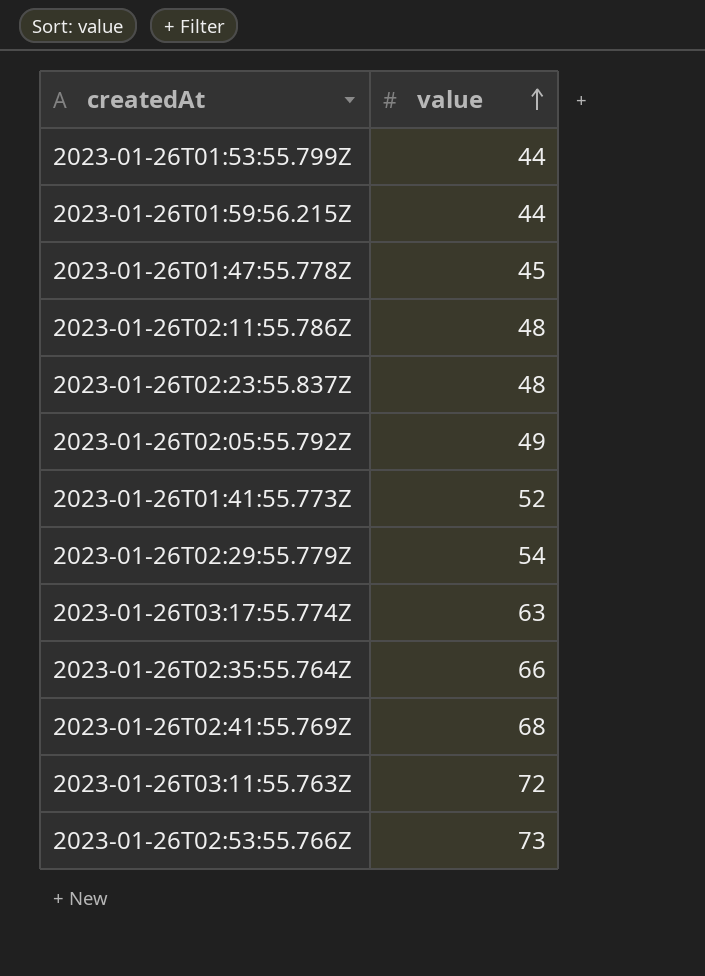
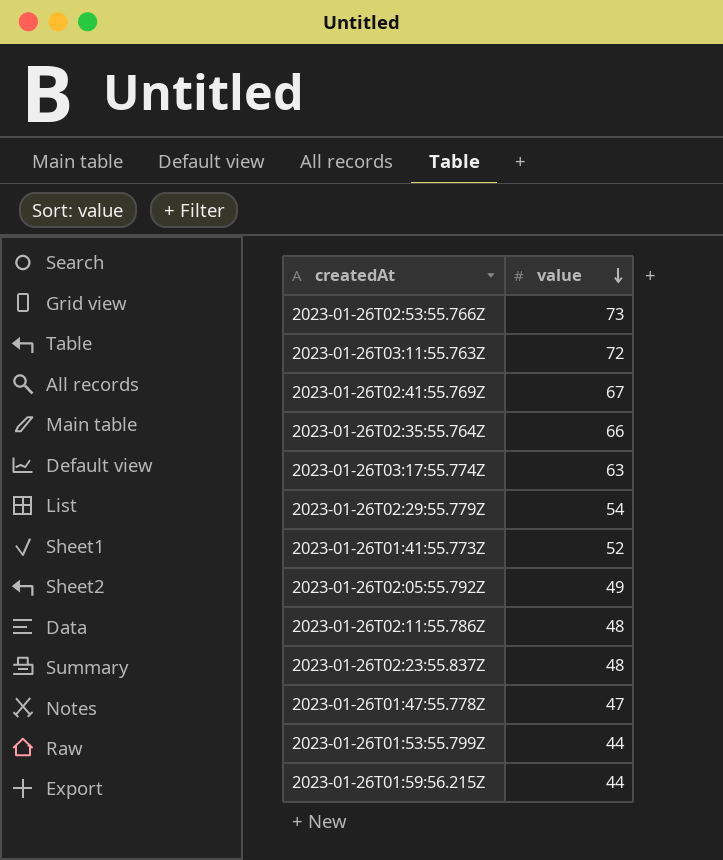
row order: value ascending -> value descending
2023-01-26T02:41:55.769Z | value: 68 -> 67
2023-01-26T01:47:55.778Z | value: 45 -> 47

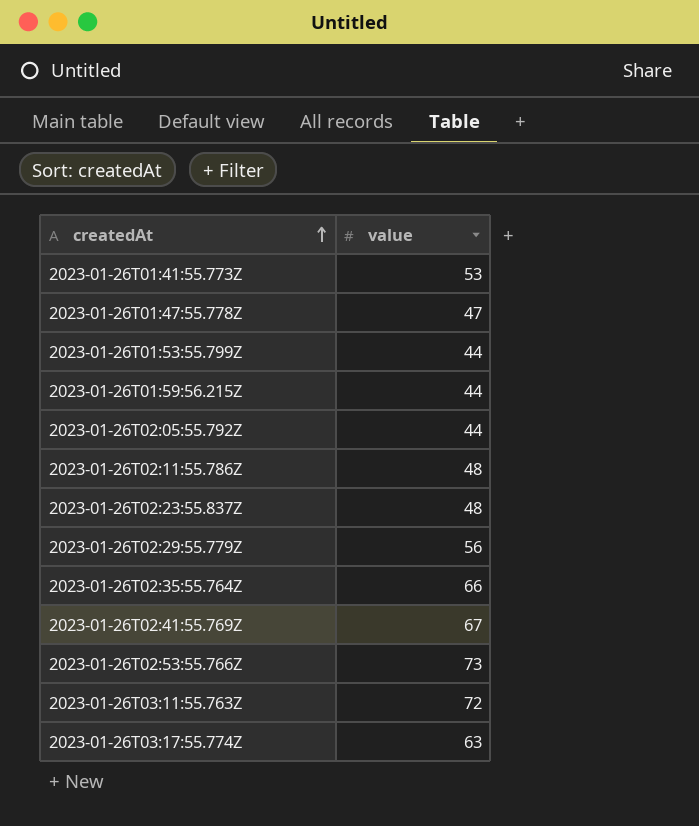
row order: value descending -> createdAt ascending
2023-01-26T01:41:55.773Z | value: 52 -> 53
2023-01-26T02:05:55.792Z | value: 49 -> 44
2023-01-26T02:29:55.779Z | value: 54 -> 56

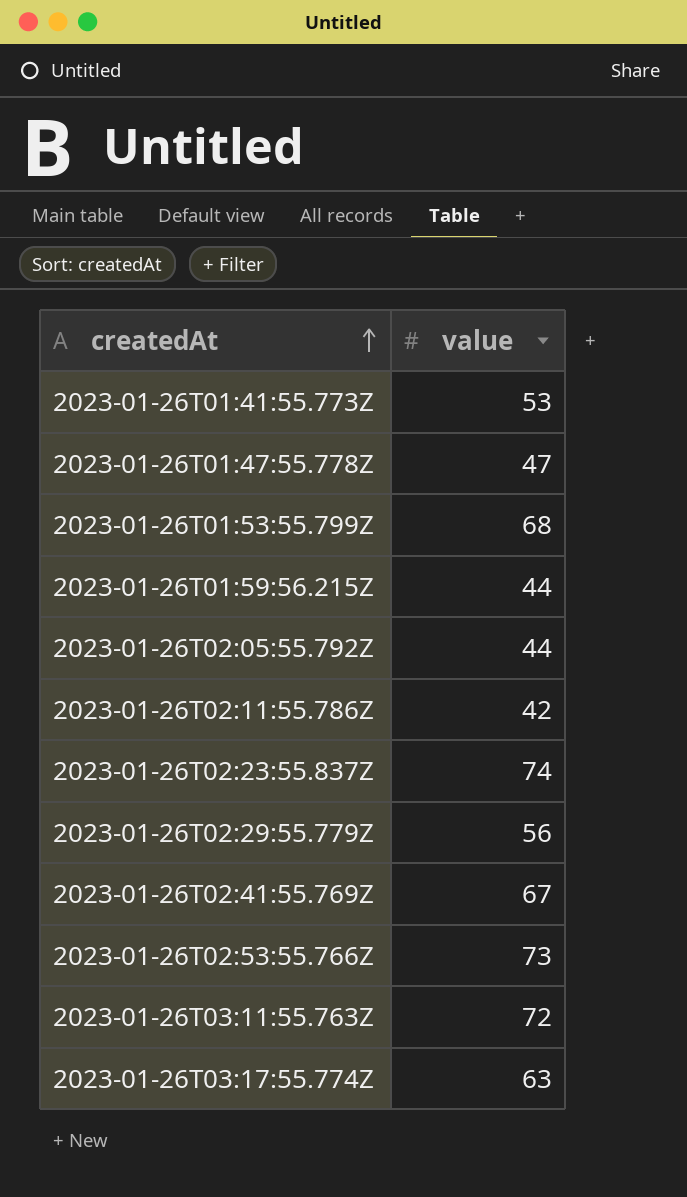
row 2023-01-26T02:35:55.764Z: 66 -> none
2023-01-26T01:53:55.799Z | value: 44 -> 68
2023-01-26T02:11:55.786Z | value: 48 -> 42
2023-01-26T02:23:55.837Z | value: 48 -> 74

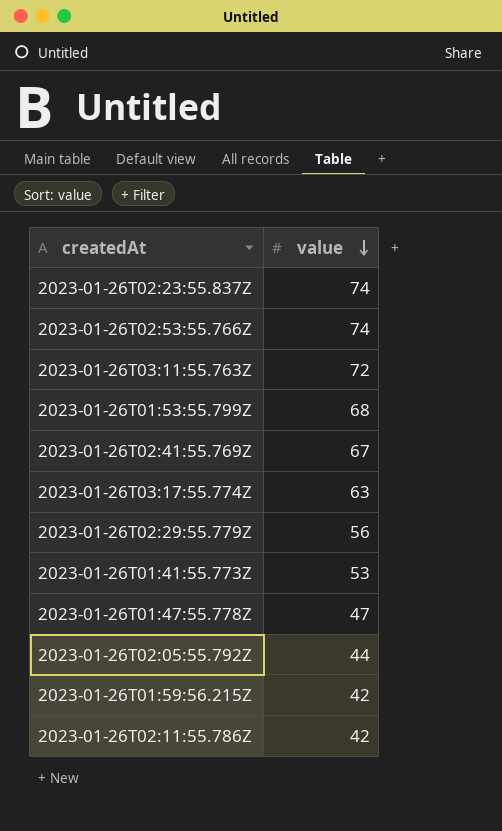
row order: createdAt ascending -> value descending
2023-01-26T02:53:55.766Z | value: 73 -> 74
2023-01-26T01:59:56.215Z | value: 44 -> 42

